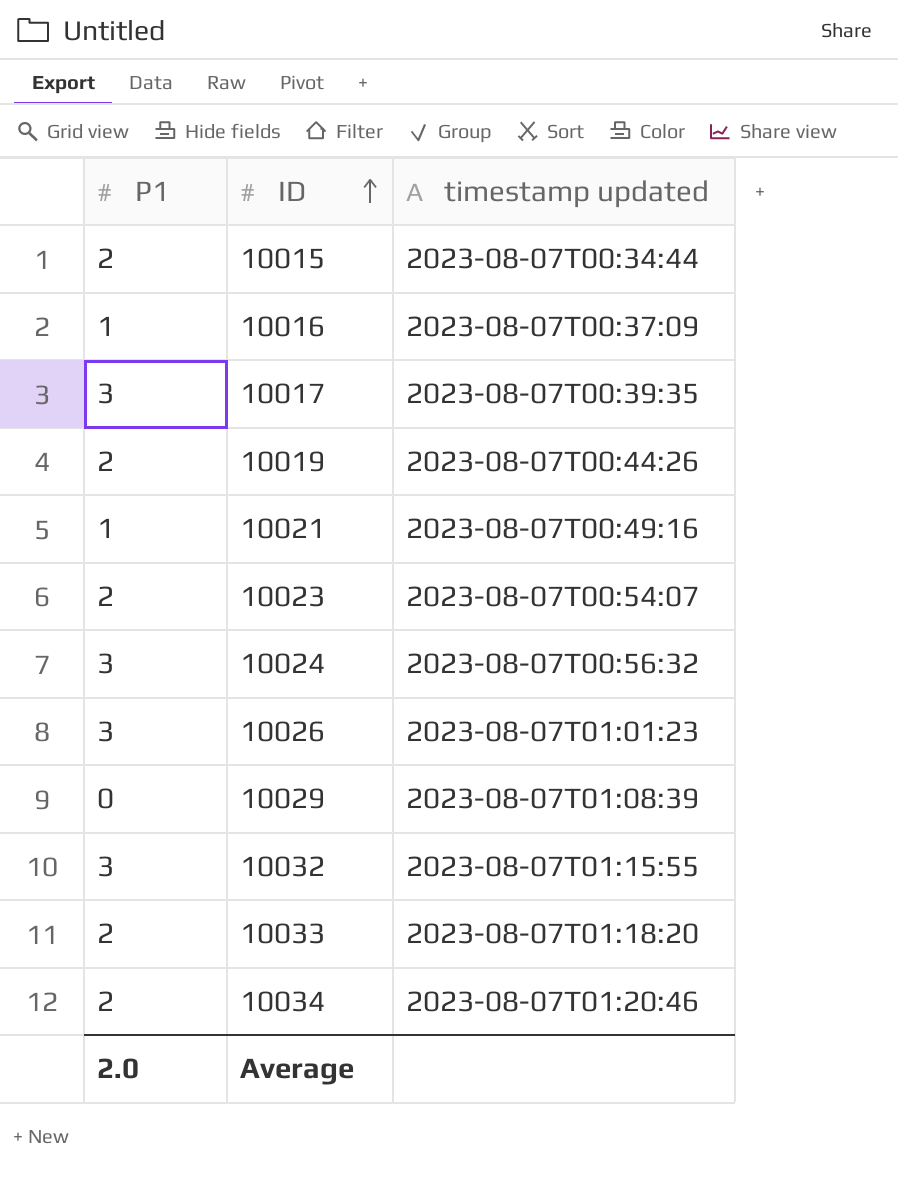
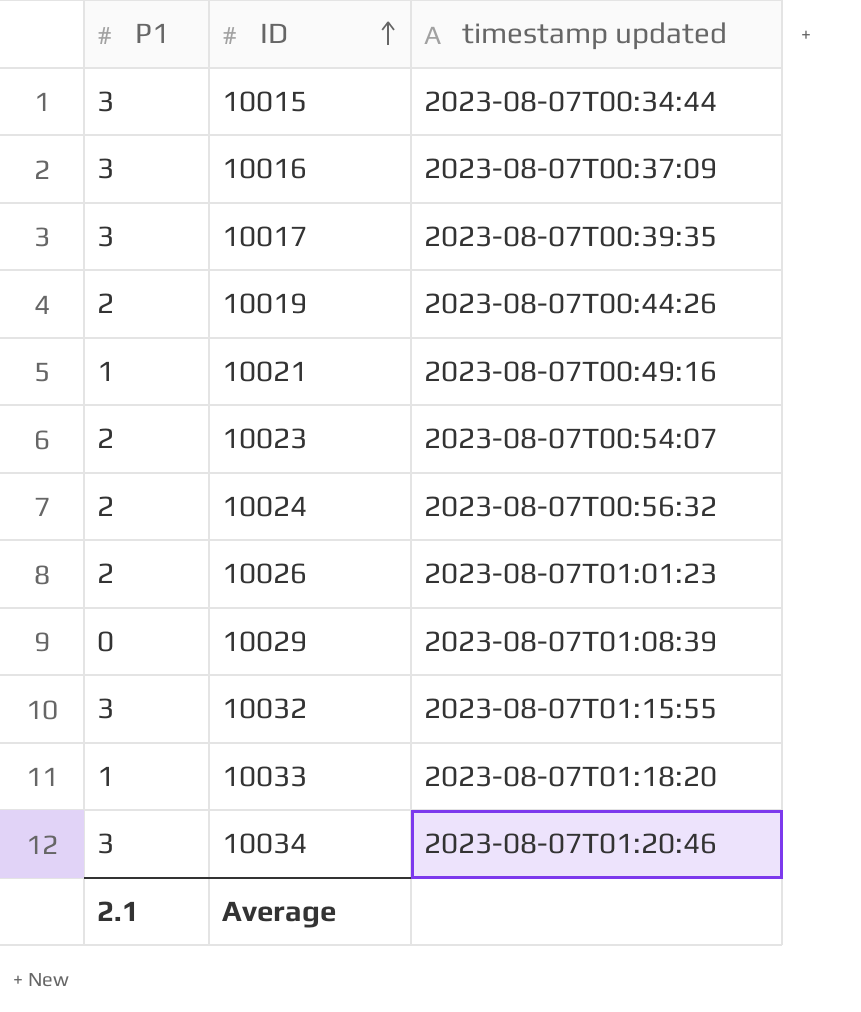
10015 | P1: 2 -> 3
10016 | P1: 1 -> 3
10024 | P1: 3 -> 2
10026 | P1: 3 -> 2
10033 | P1: 2 -> 1
10034 | P1: 2 -> 3
Average | P1: 2.0 -> 2.1

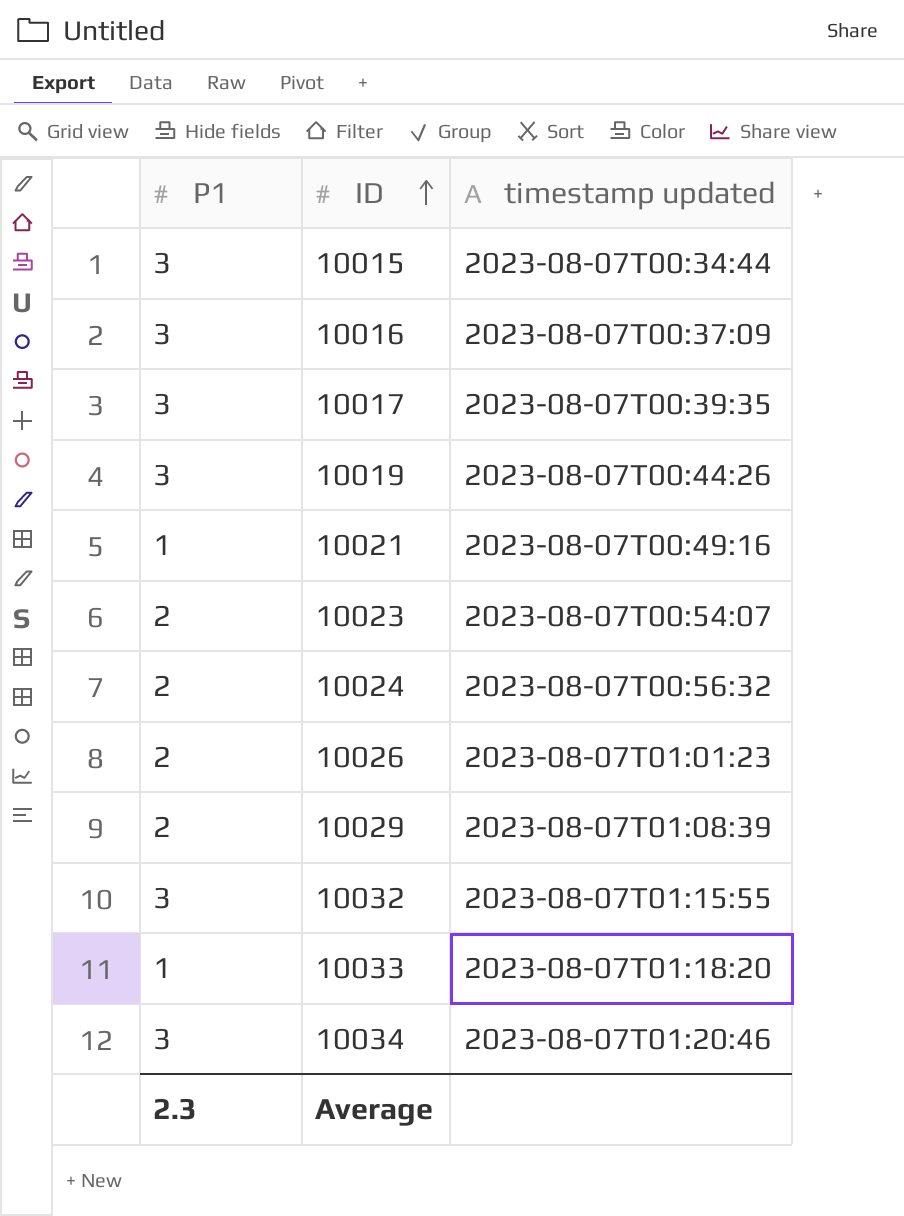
10019 | P1: 2 -> 3
10029 | P1: 0 -> 2
Average | P1: 2.1 -> 2.3

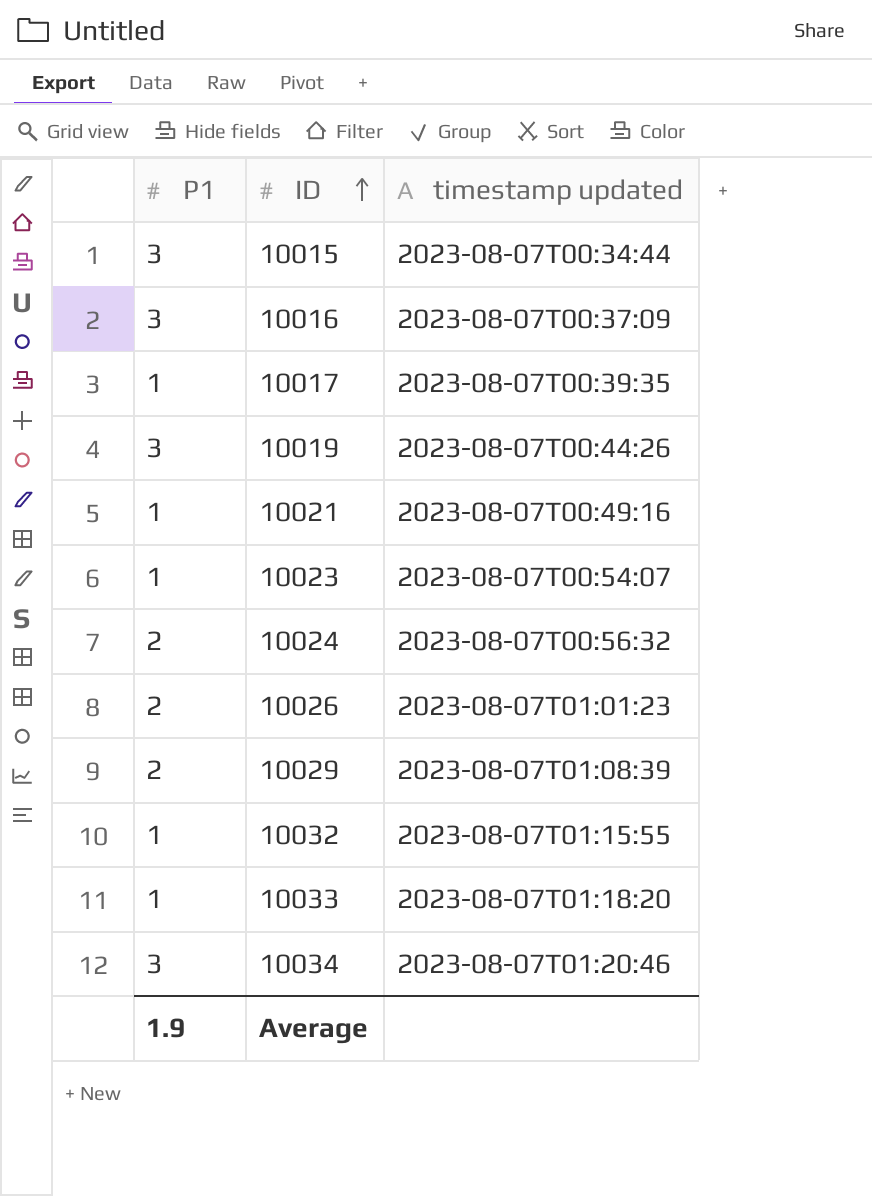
10017 | P1: 3 -> 1
10023 | P1: 2 -> 1
10032 | P1: 3 -> 1
Average | P1: 2.3 -> 1.9

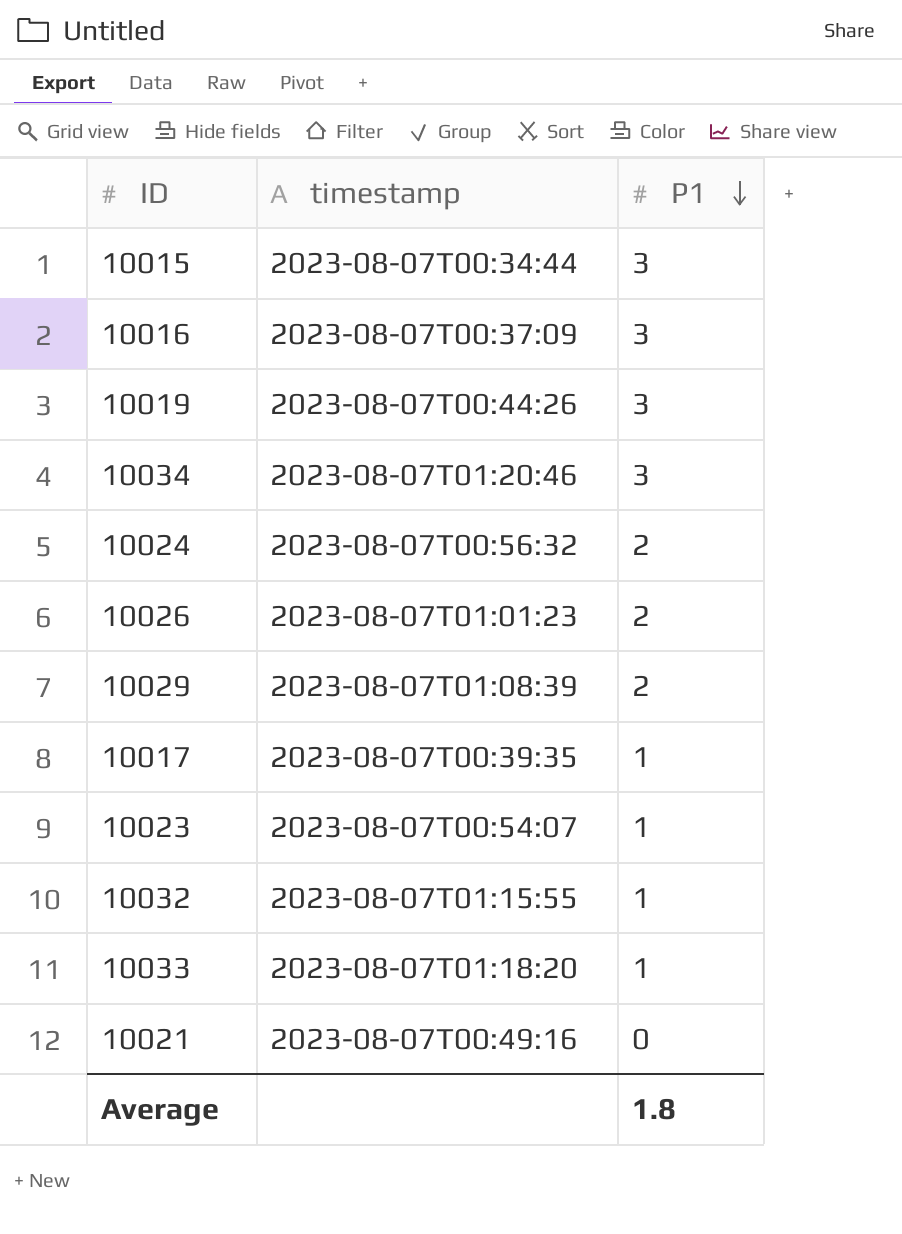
row order: ID ascending -> P1 descending
column name: timestamp updated -> timestamp
column P1 | position: 1 -> 3
10021 | P1: 1 -> 0
Average | P1: 1.9 -> 1.8

